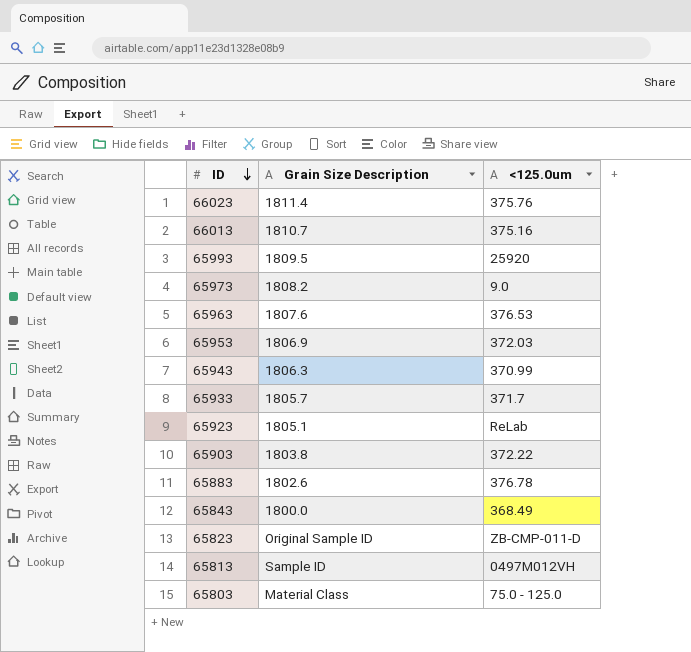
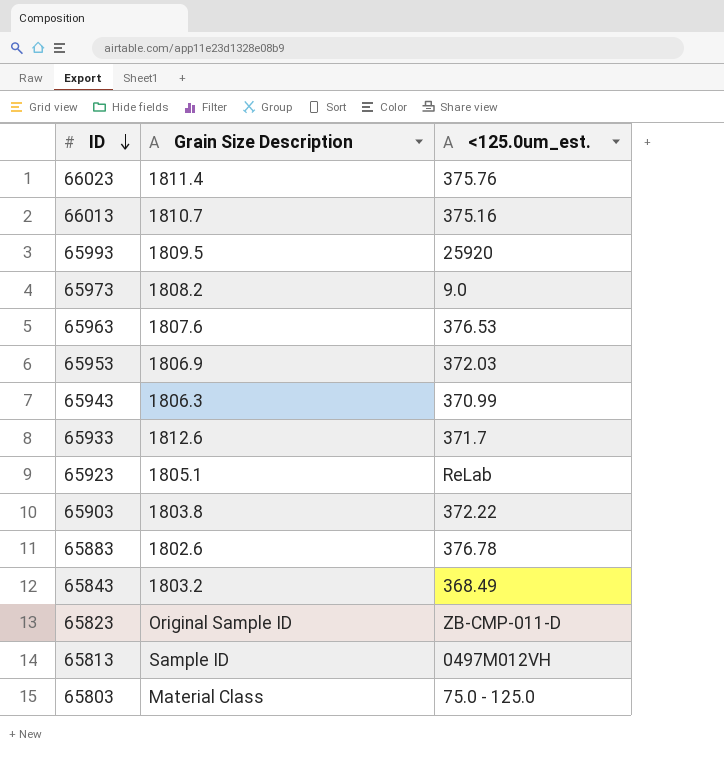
column name: <125.0um -> <125.0um_est.
65933 | Grain Size Description: 1805.7 -> 1812.6
65843 | Grain Size Description: 1800.0 -> 1803.2

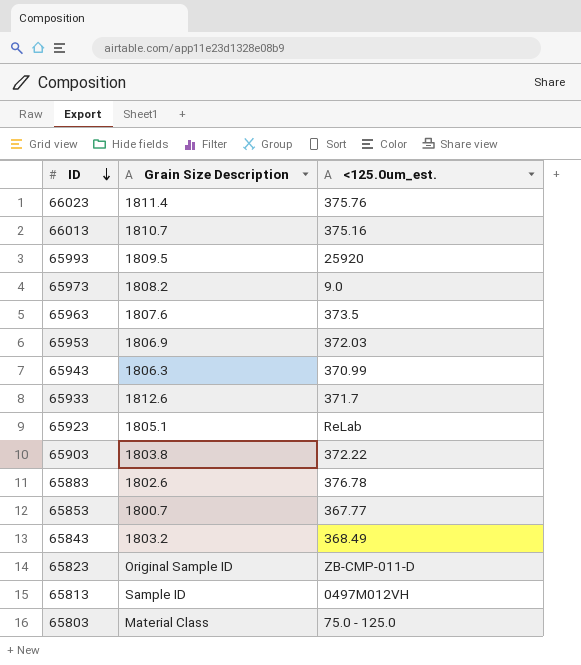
65963 | <125.0um_est.: 376.53 -> 373.5
row 65853: none -> 1800.7 | 367.77

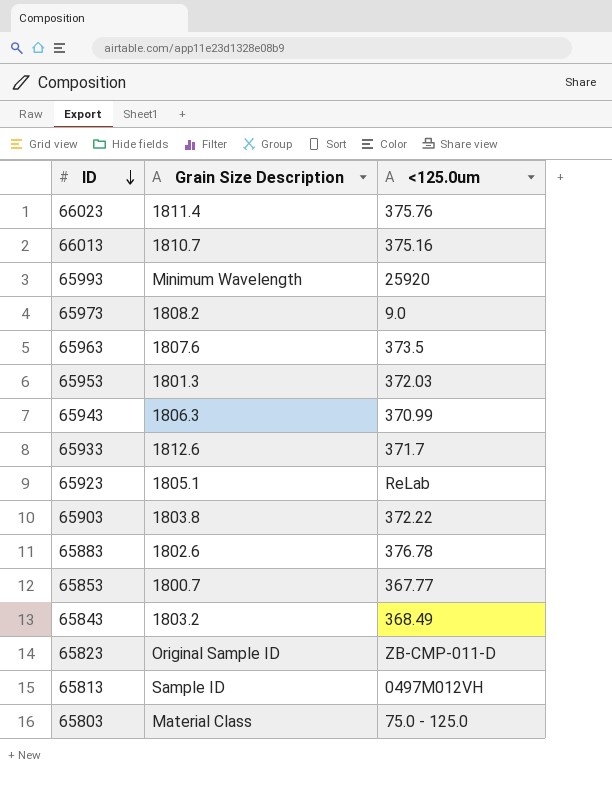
column name: <125.0um_est. -> <125.0um
65993 | Grain Size Description: 1809.5 -> Minimum Wavelength
65953 | Grain Size Description: 1806.9 -> 1801.3

